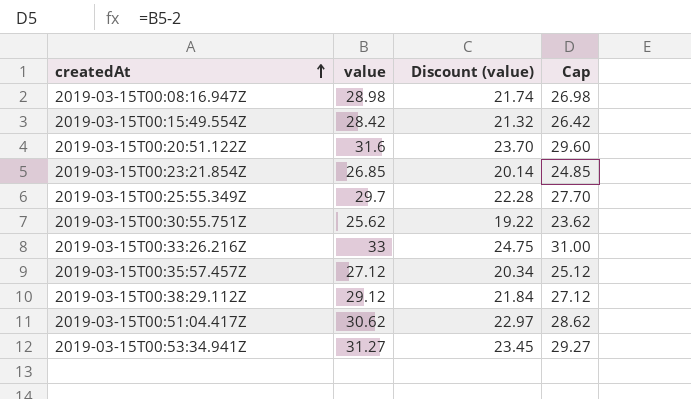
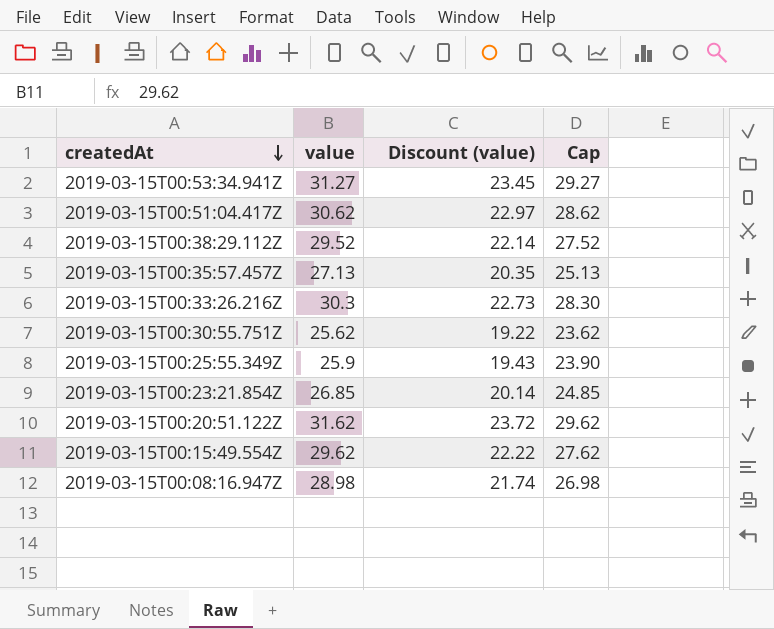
row order: createdAt ascending -> createdAt descending
2019-03-15T00:38:29.112Z | value: 29.12 -> 29.52
2019-03-15T00:38:29.112Z | Discount (value): 21.84 -> 22.14
2019-03-15T00:38:29.112Z | Cap: 27.12 -> 27.52
2019-03-15T00:35:57.457Z | value: 27.12 -> 27.13
2019-03-15T00:35:57.457Z | Discount (value): 20.34 -> 20.35
2019-03-15T00:35:57.457Z | Cap: 25.12 -> 25.13
2019-03-15T00:33:26.216Z | value: 33 -> 30.3
2019-03-15T00:33:26.216Z | Discount (value): 24.75 -> 22.73
2019-03-15T00:33:26.216Z | Cap: 31.00 -> 28.30
2019-03-15T00:25:55.349Z | value: 29.7 -> 25.9
2019-03-15T00:25:55.349Z | Discount (value): 22.28 -> 19.43
2019-03-15T00:25:55.349Z | Cap: 27.70 -> 23.90
2019-03-15T00:20:51.122Z | value: 31.6 -> 31.62
2019-03-15T00:20:51.122Z | Discount (value): 23.70 -> 23.72
2019-03-15T00:20:51.122Z | Cap: 29.60 -> 29.62
2019-03-15T00:15:49.554Z | value: 28.42 -> 29.62
2019-03-15T00:15:49.554Z | Discount (value): 21.32 -> 22.22
2019-03-15T00:15:49.554Z | Cap: 26.42 -> 27.62

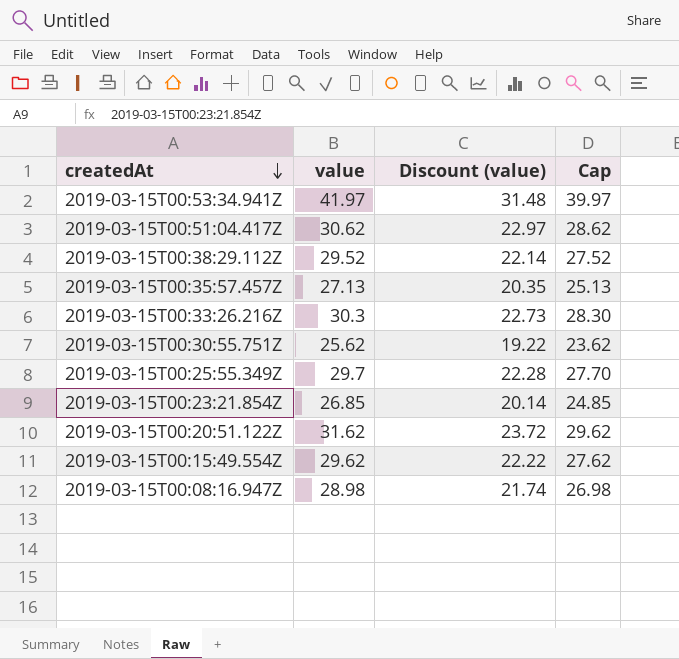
2019-03-15T00:53:34.941Z | value: 31.27 -> 41.97
2019-03-15T00:53:34.941Z | Discount (value): 23.45 -> 31.48
2019-03-15T00:53:34.941Z | Cap: 29.27 -> 39.97
2019-03-15T00:25:55.349Z | value: 25.9 -> 29.7
2019-03-15T00:25:55.349Z | Discount (value): 19.43 -> 22.28
2019-03-15T00:25:55.349Z | Cap: 23.90 -> 27.70

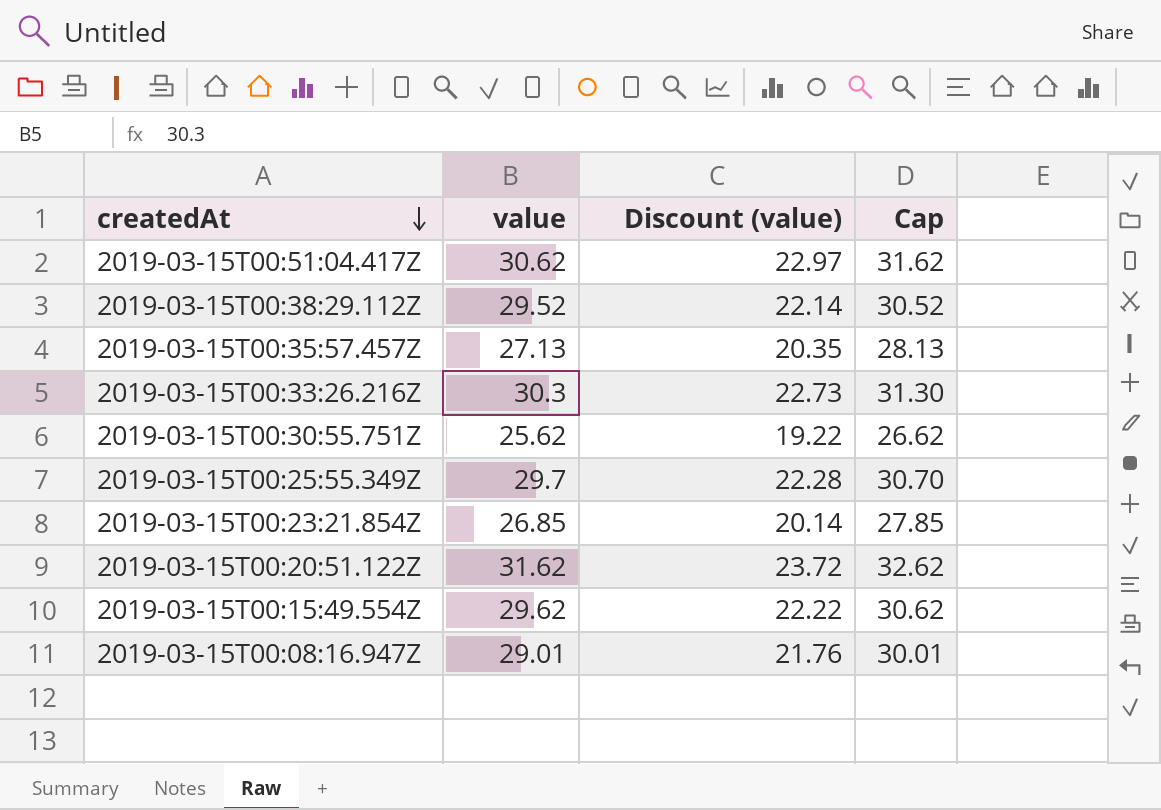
column Cap | formula: [value] - 2 -> [value] + 1
row 2019-03-15T00:53:34.941Z: 41.97 | 31.48 | 39.97 -> none
2019-03-15T00:08:16.947Z | value: 28.98 -> 29.01
2019-03-15T00:08:16.947Z | Discount (value): 21.74 -> 21.76

